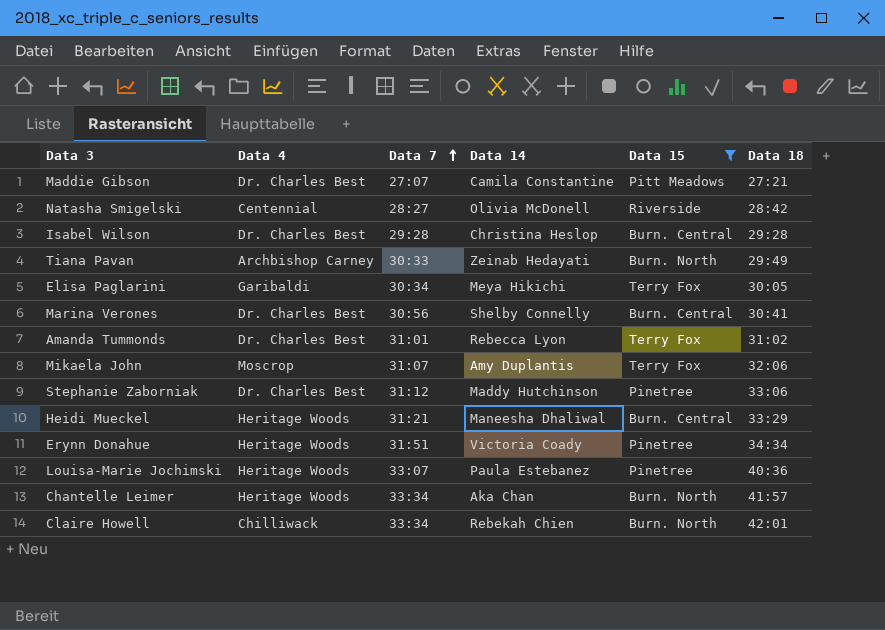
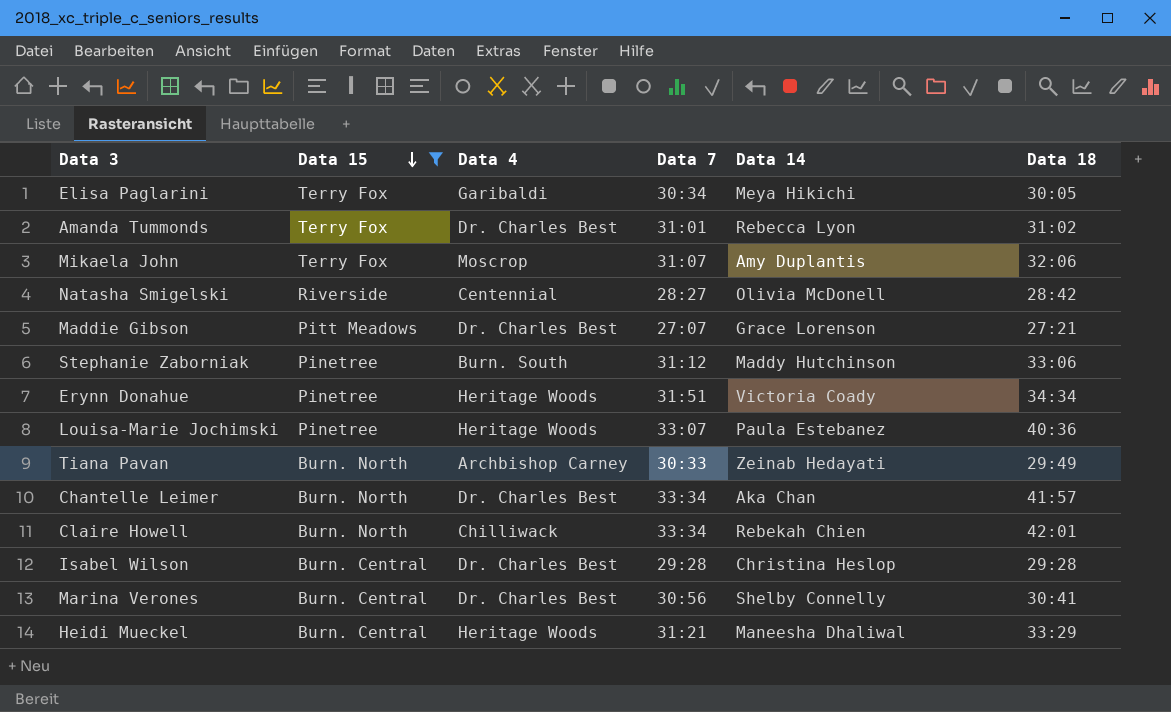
row order: Data 7 ascending -> Data 15 descending
column Data 15 | position: 5 -> 2
Maddie Gibson | Data 14: Camila Constantine -> Grace Lorenson
Stephanie Zaborniak | Data 4: Dr. Charles Best -> Burn. South
Chantelle Leimer | Data 4: Heritage Woods -> Dr. Charles Best

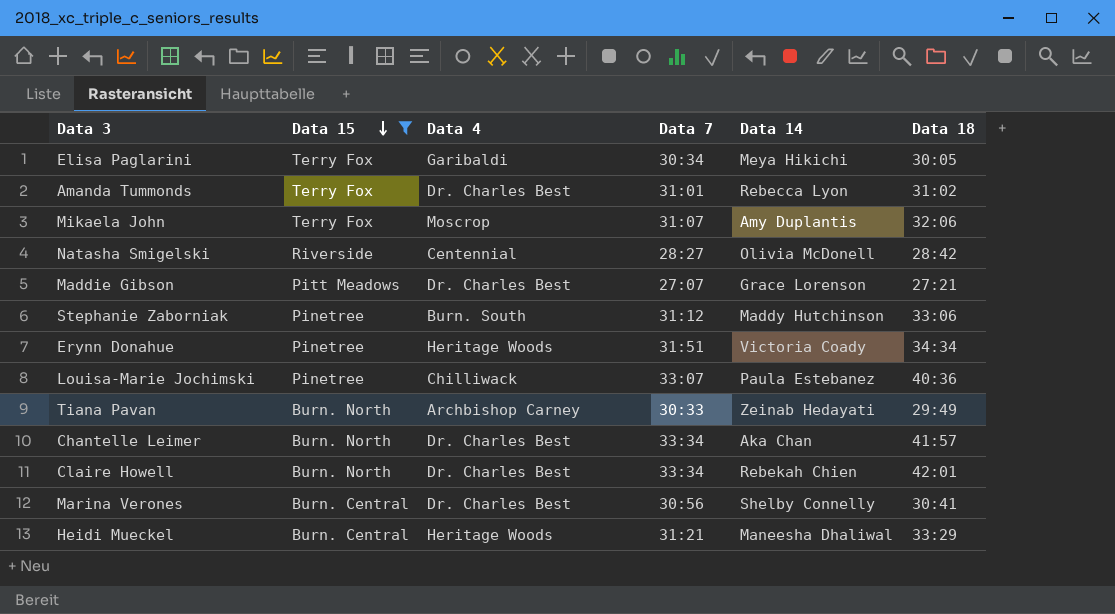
row Isabel Wilson: Burn. Central | Dr. Charles Best | 29:28 | Christina Heslop | 29:28 -> none
Louisa-Marie Jochimski | Data 4: Heritage Woods -> Chilliwack
Claire Howell | Data 4: Chilliwack -> Dr. Charles Best

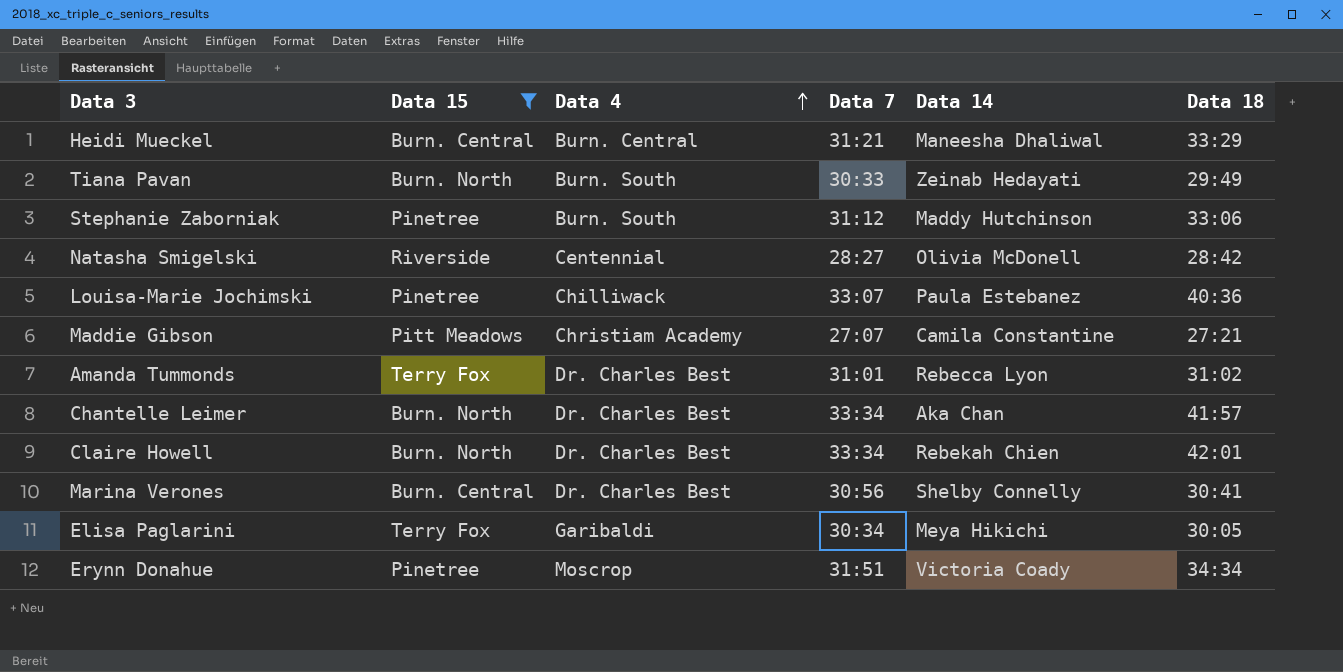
row order: Data 15 descending -> Data 4 ascending
row Mikaela John: Terry Fox | Moscrop | 31:07 | Amy Duplantis | 32:06 -> none
Heidi Mueckel | Data 4: Heritage Woods -> Burn. Central
Tiana Pavan | Data 4: Archbishop Carney -> Burn. South
Maddie Gibson | Data 4: Dr. Charles Best -> Christiam Academy
Maddie Gibson | Data 14: Grace Lorenson -> Camila Constantine
Erynn Donahue | Data 4: Heritage Woods -> Moscrop

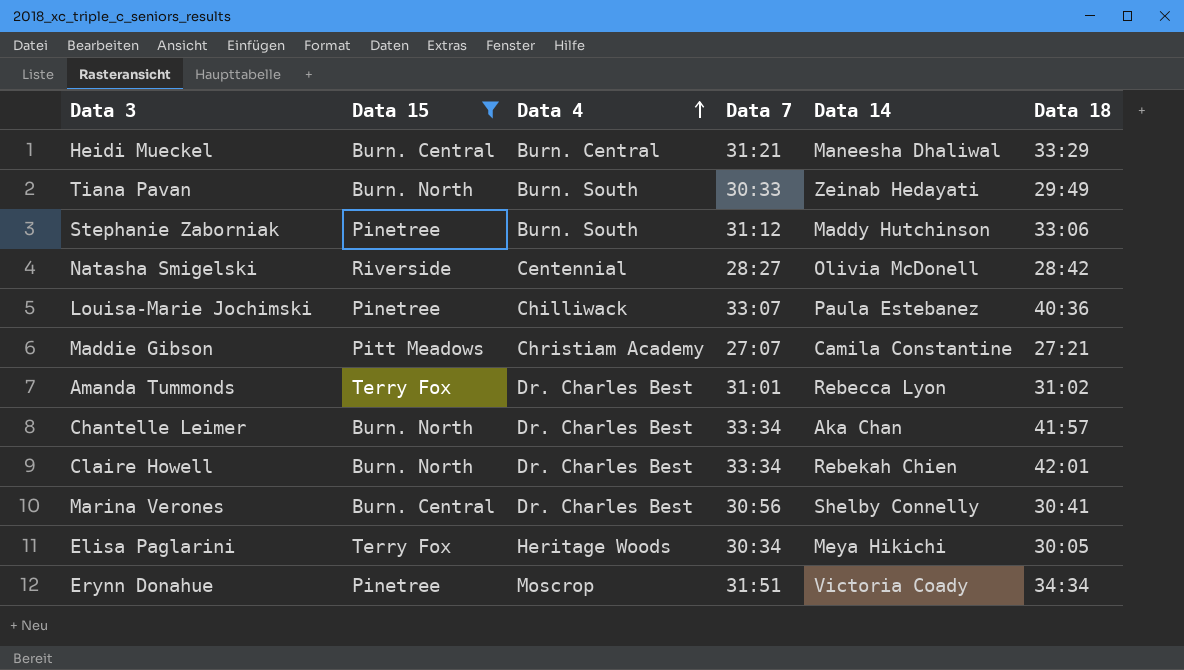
Elisa Paglarini | Data 4: Garibaldi -> Heritage Woods

